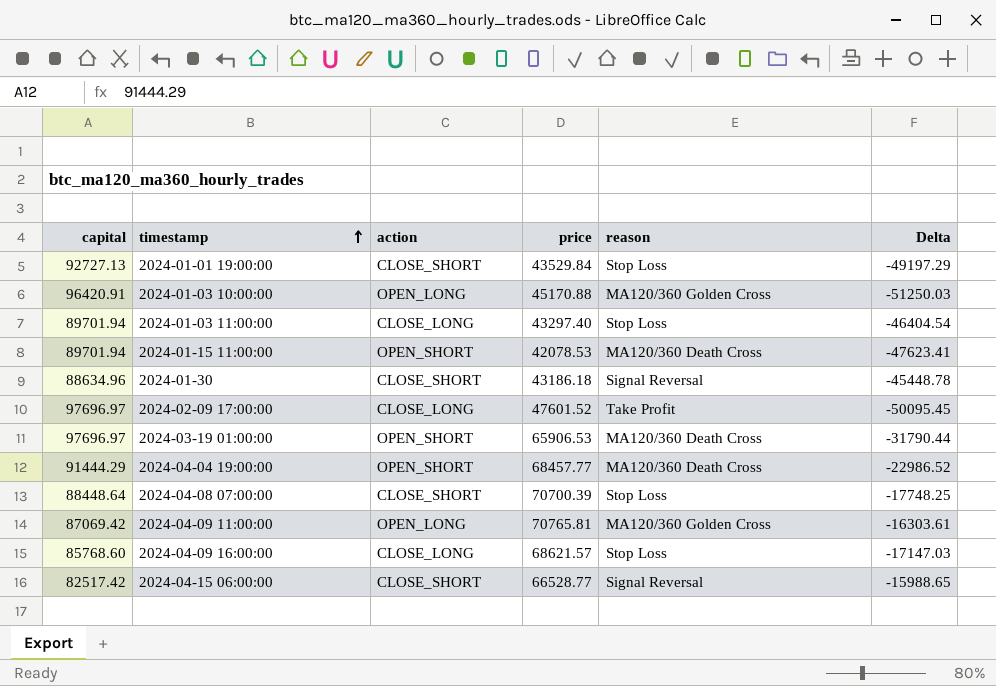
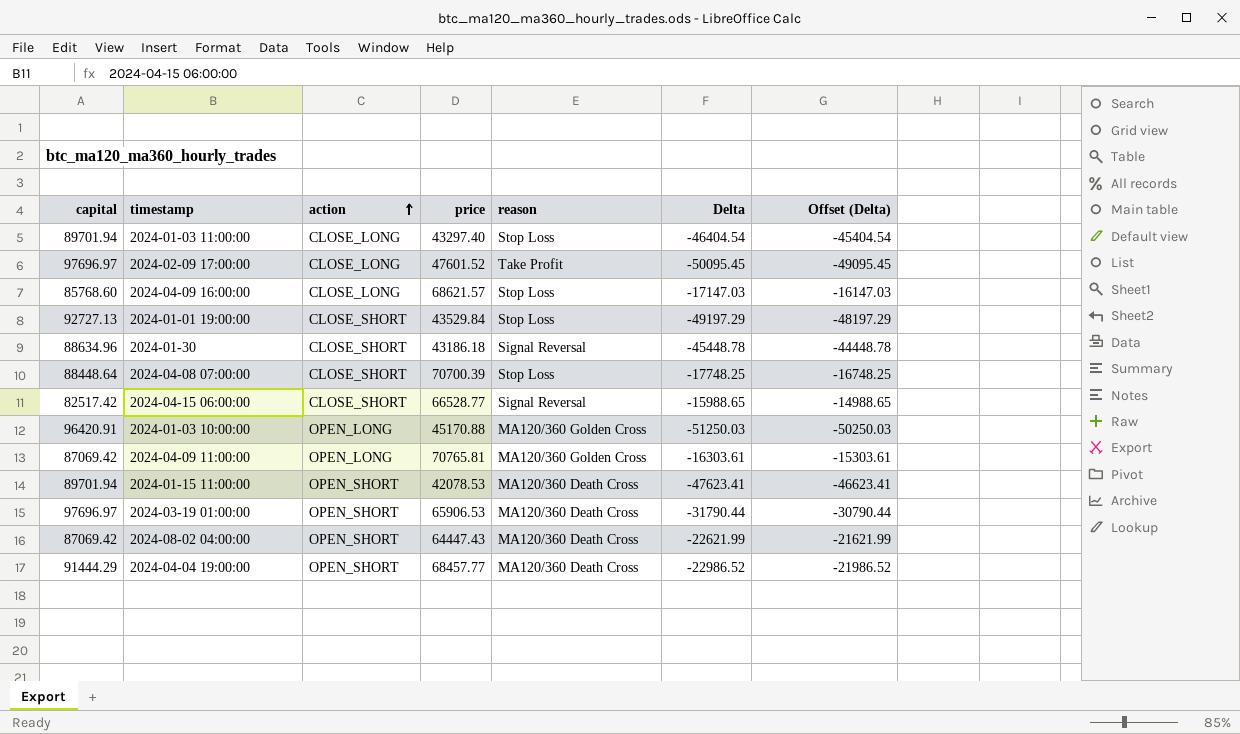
row order: timestamp ascending -> action ascending
column Offset (Delta) | formula: none -> [Delta] + 1000
row 2024-08-02 04:00:00: none -> 87069.42 | OPEN_SHORT | 64447.43 | MA120/360 Death Cross | -22621.99 | -21621.99

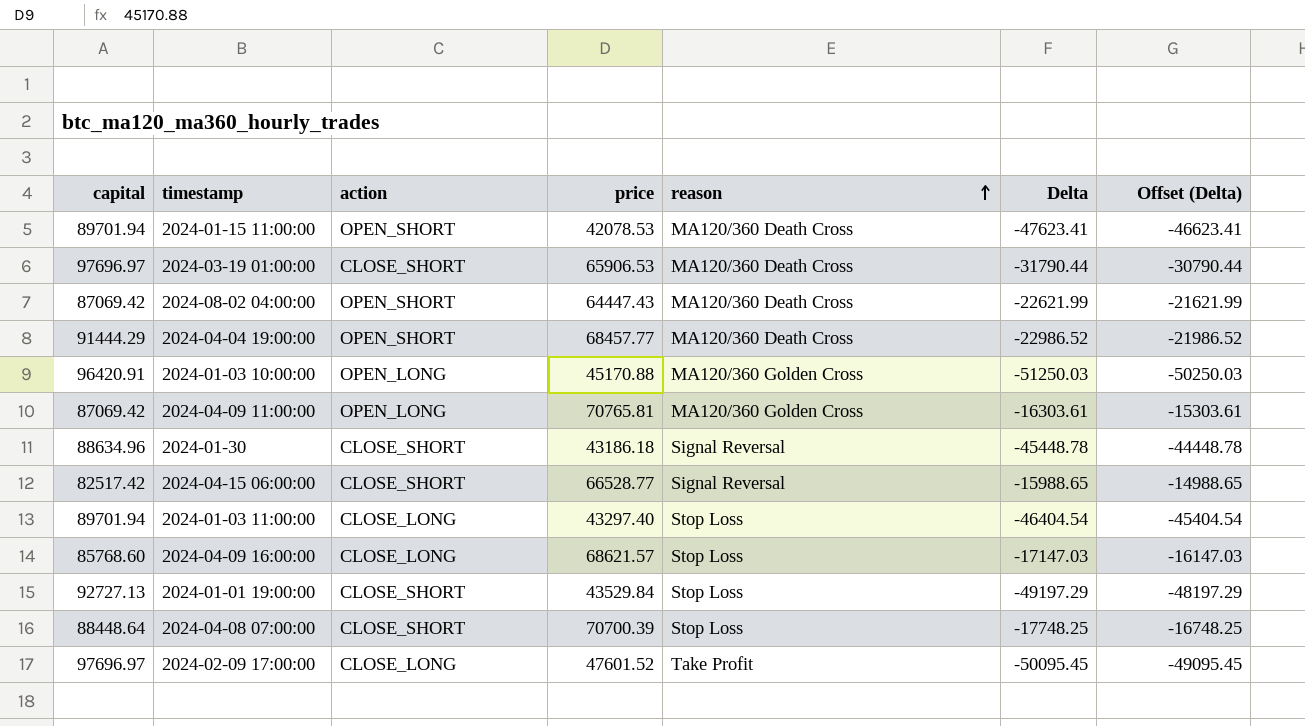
row order: action ascending -> reason ascending
2024-03-19 01:00:00 | action: OPEN_SHORT -> CLOSE_SHORT

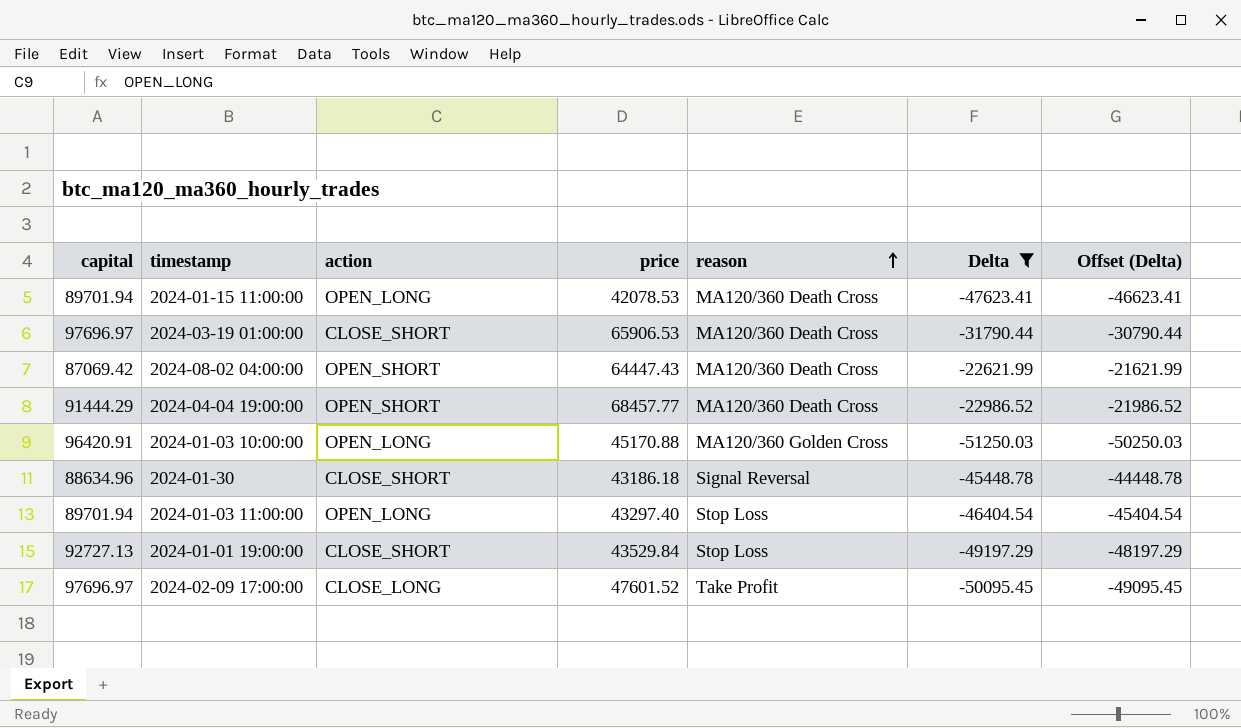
filter: none -> Delta <= -22621.99
2024-01-15 11:00:00 | action: OPEN_SHORT -> OPEN_LONG
2024-01-03 11:00:00 | action: CLOSE_LONG -> OPEN_LONG

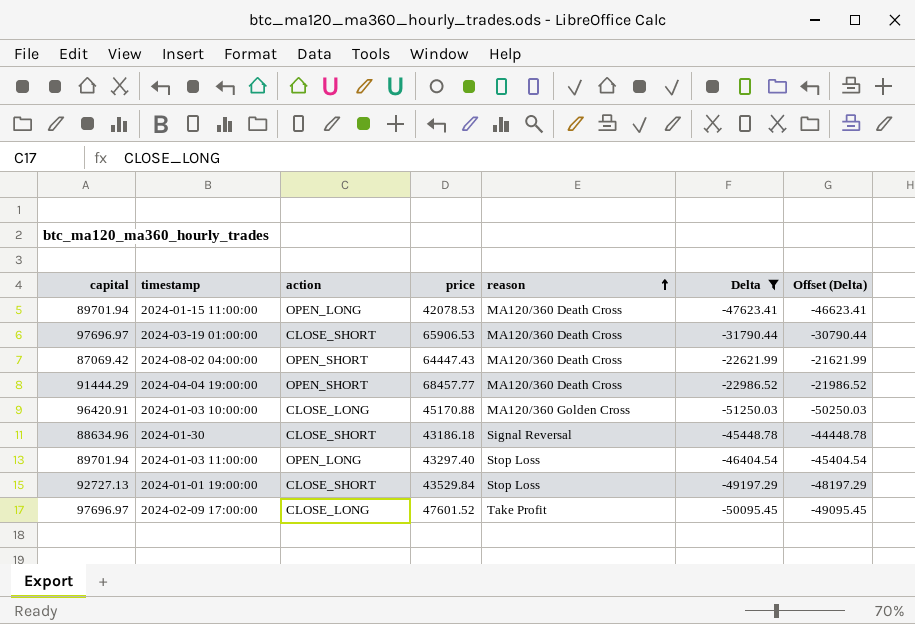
2024-01-03 10:00:00 | action: OPEN_LONG -> CLOSE_LONG

